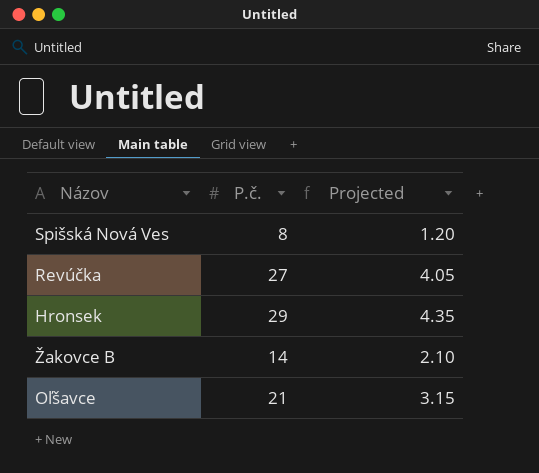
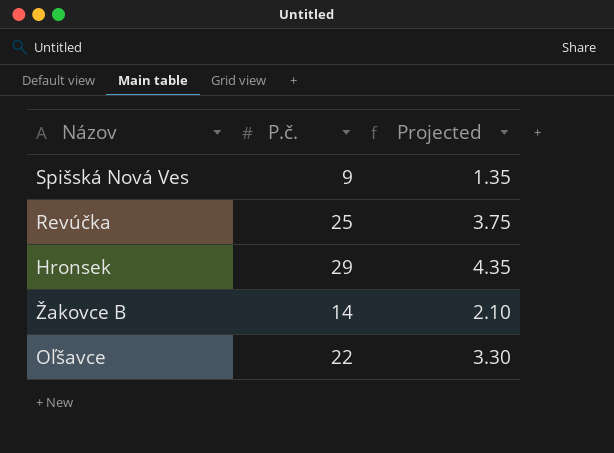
Spišská Nová Ves | P.č.: 8 -> 9
Spišská Nová Ves | Projected: 1.20 -> 1.35
Revúčka | P.č.: 27 -> 25
Revúčka | Projected: 4.05 -> 3.75
Oľšavce | P.č.: 21 -> 22
Oľšavce | Projected: 3.15 -> 3.30

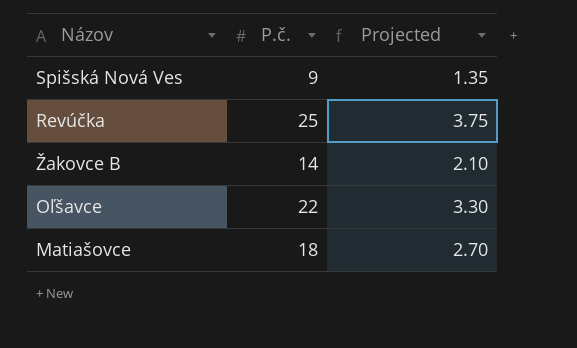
row Hronsek: 29 | 4.35 -> none
row Matiašovce: none -> 18 | 2.70

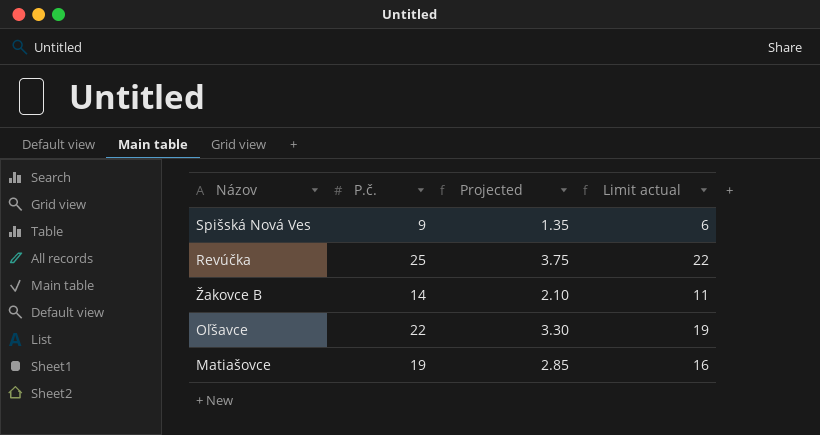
column Limit actual | formula: none -> [P.č.] - 3
Matiašovce | P.č.: 18 -> 19
Matiašovce | Projected: 2.70 -> 2.85

